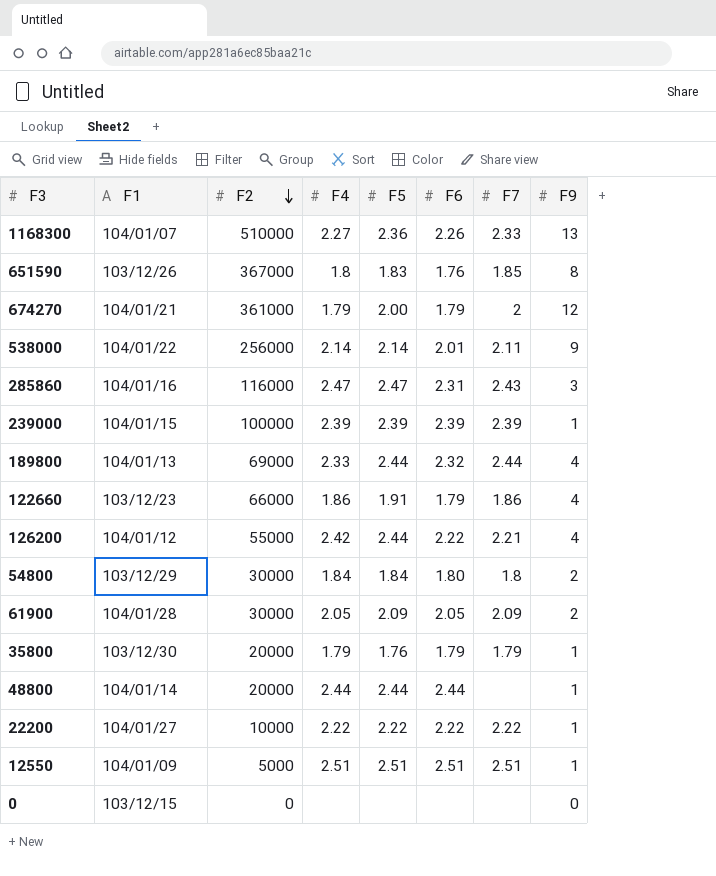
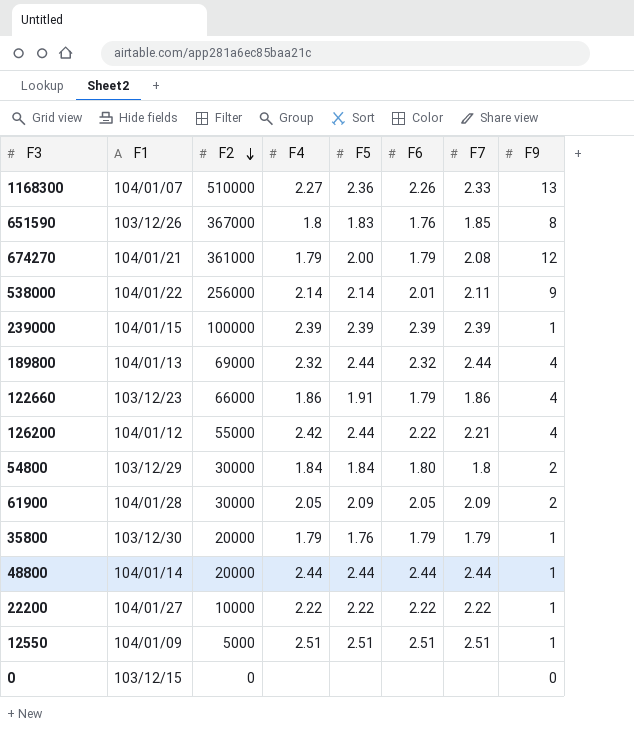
row 285860: 104/01/16 | 116000 | 2.47 | 2.47 | 2.31 | 2.43 | 3 -> none
674270 | F7: 2 -> 2.08
189800 | F4: 2.33 -> 2.32
48800 | F7: none -> 2.44

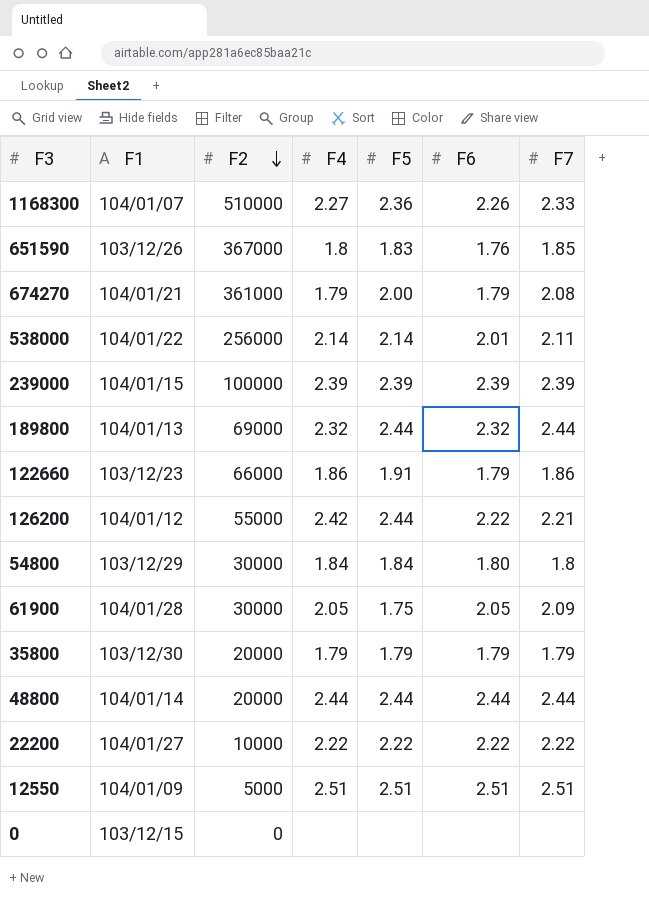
column F9 | position: 8 -> none
61900 | F5: 2.09 -> 1.75
35800 | F5: 1.76 -> 1.79

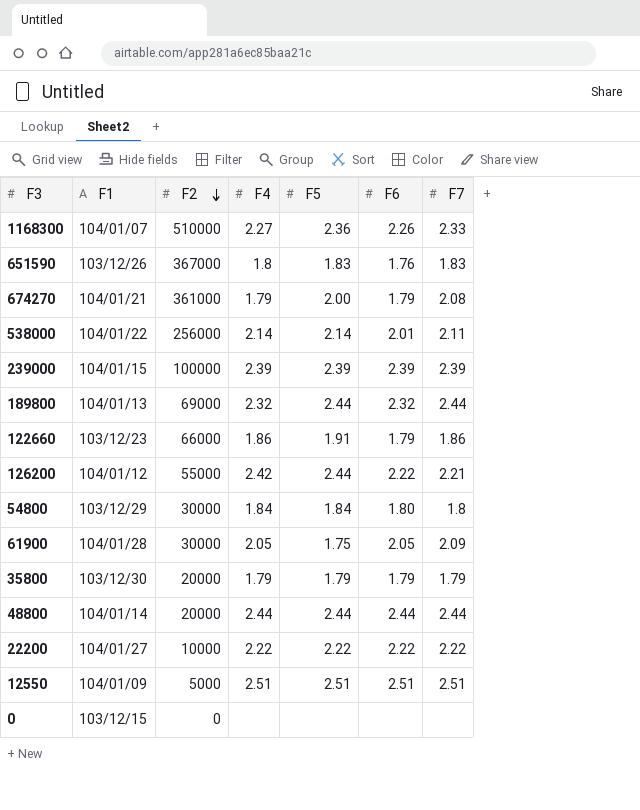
651590 | F7: 1.85 -> 1.83

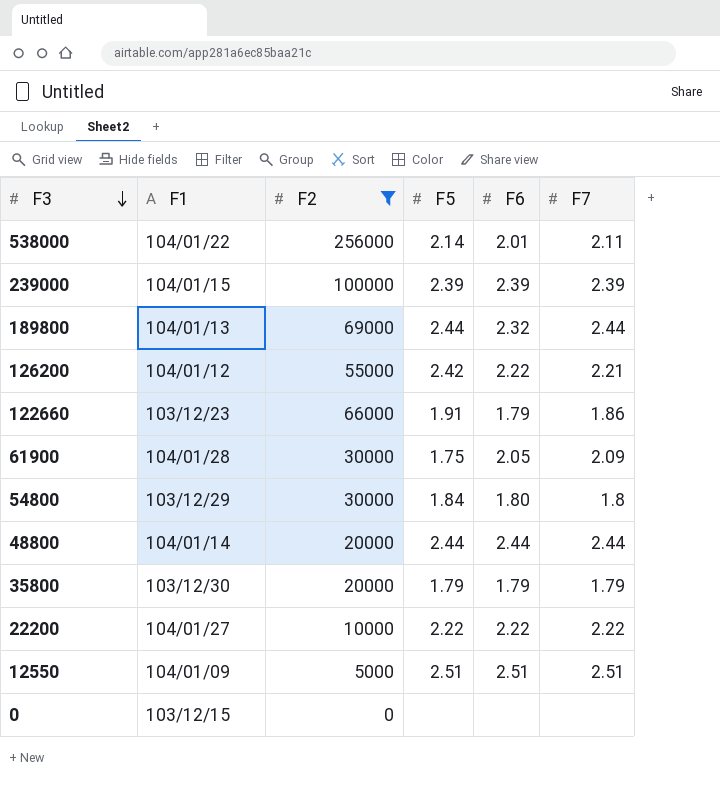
filter: none -> F2 <= 256000
row order: F2 descending -> F3 descending
column F4 | position: 4 -> none
126200 | F5: 2.44 -> 2.42

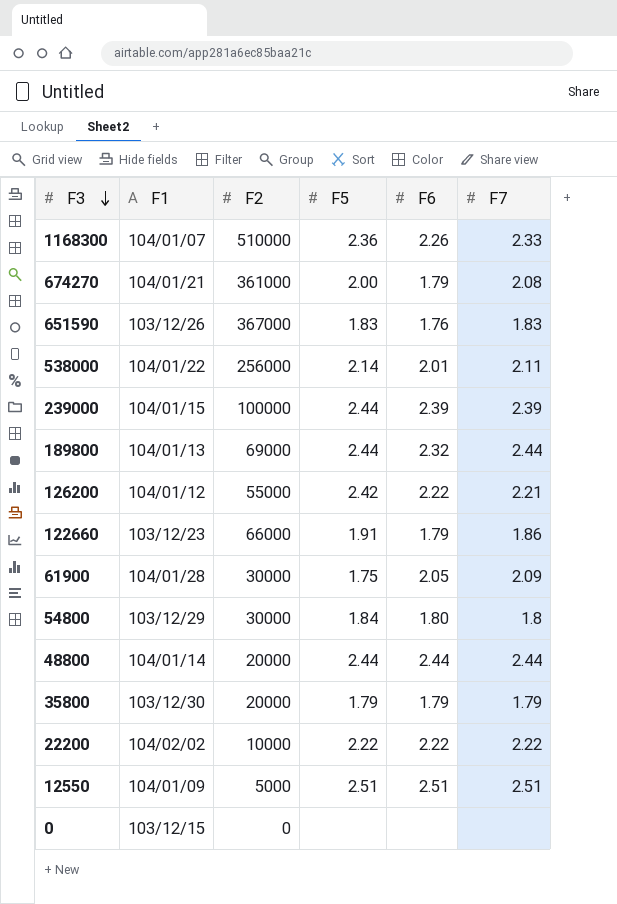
filter: F2 <= 256000 -> none
239000 | F5: 2.39 -> 2.44
22200 | F1: 104/01/27 -> 104/02/02

